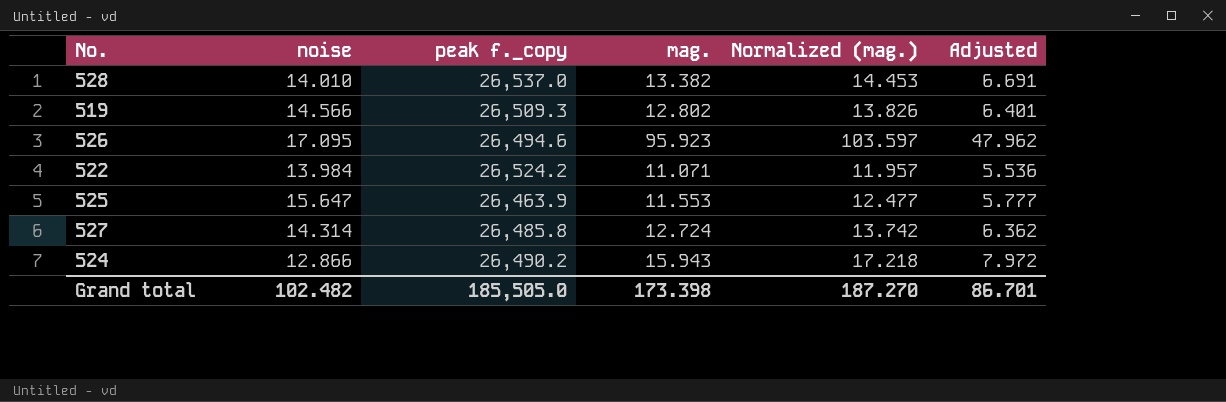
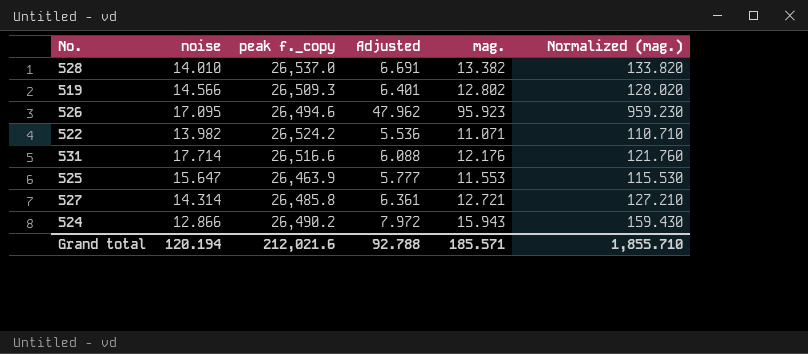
column Adjusted | position: 6 -> 4
column Normalized (mag.) | formula: [mag.] * 1.08 -> [mag.] * 10
522 | noise: 13.984 -> 13.982
row 531: none -> 17.714 | 26,516.6 | 6.088 | 12.176 | 121.760
527 | Adjusted: 6.362 -> 6.361
527 | mag.: 12.724 -> 12.721
Grand total | noise: 102.482 -> 120.194
Grand total | peak f._copy: 185,505.0 -> 212,021.6
Grand total | Adjusted: 86.701 -> 92.788
Grand total | mag.: 173.398 -> 185.571
Grand total | Normalized (mag.): 187.270 -> 1,855.710

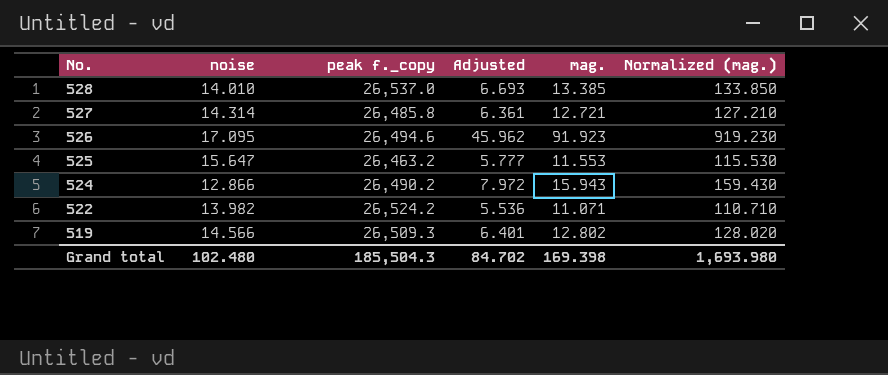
row order: none -> No. descending
row 531: 17.714 | 26,516.6 | 6.088 | 12.176 | 121.760 -> none
528 | Adjusted: 6.691 -> 6.693
528 | mag.: 13.382 -> 13.385
528 | Normalized (mag.): 133.820 -> 133.850
526 | Adjusted: 47.962 -> 45.962
526 | mag.: 95.923 -> 91.923
526 | Normalized (mag.): 959.230 -> 919.230
525 | peak f._copy: 26,463.9 -> 26,463.2
Grand total | noise: 120.194 -> 102.480
Grand total | peak f._copy: 212,021.6 -> 185,504.3
Grand total | Adjusted: 92.788 -> 84.702
Grand total | mag.: 185.571 -> 169.398
Grand total | Normalized (mag.): 1,855.710 -> 1,693.980

